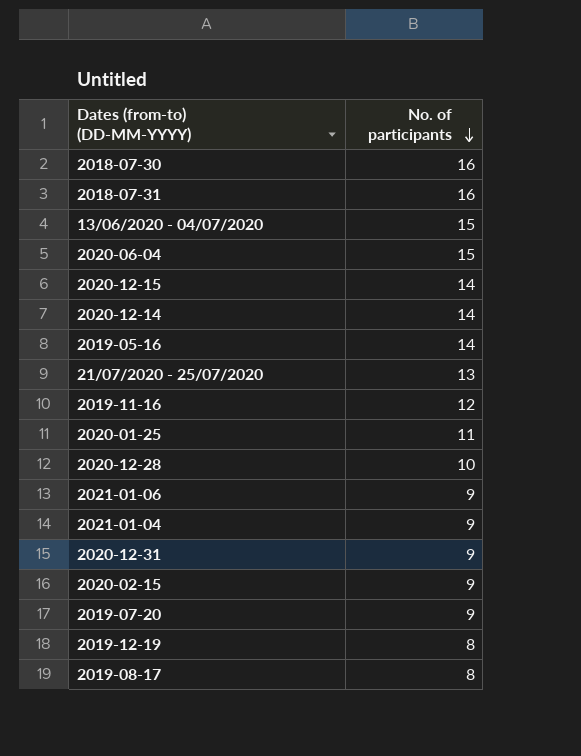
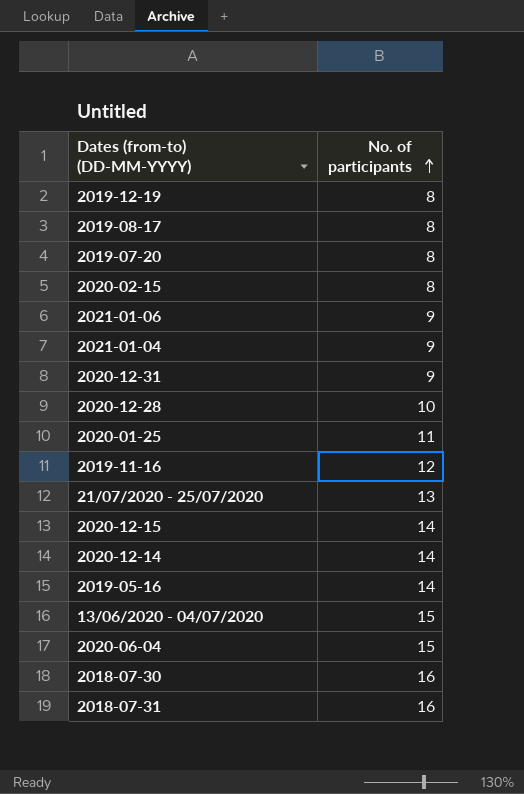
row order: No. of participants descending -> No. of participants ascending
2019-07-20 | No. of participants: 9 -> 8
2020-02-15 | No. of participants: 9 -> 8

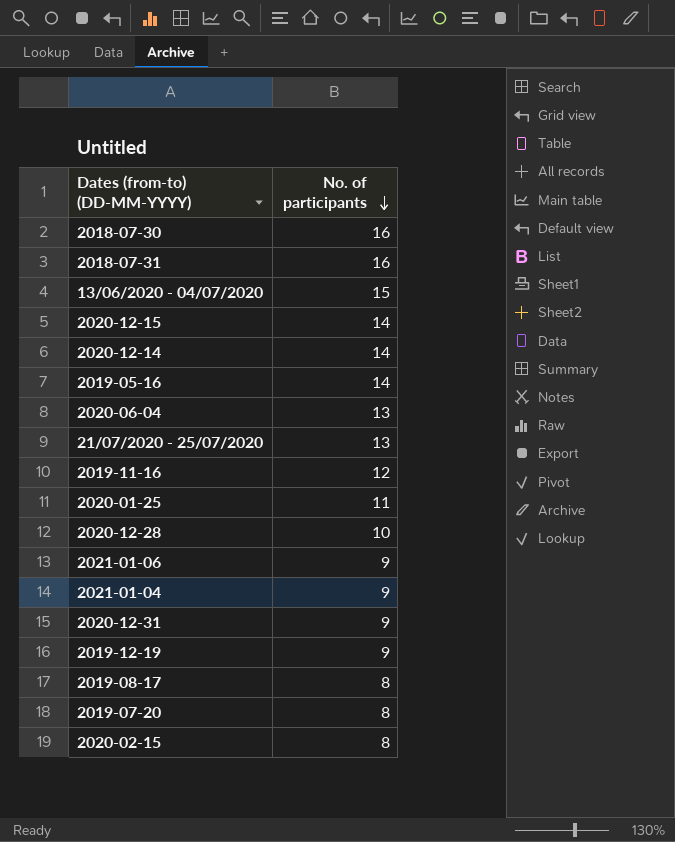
row order: No. of participants ascending -> No. of participants descending
2020-06-04 | No. of participants: 15 -> 13
2019-12-19 | No. of participants: 8 -> 9

